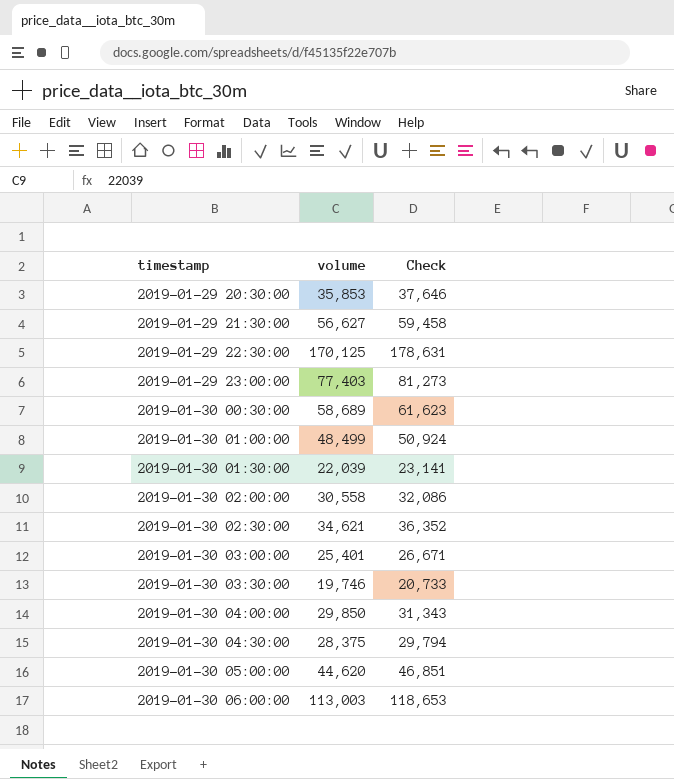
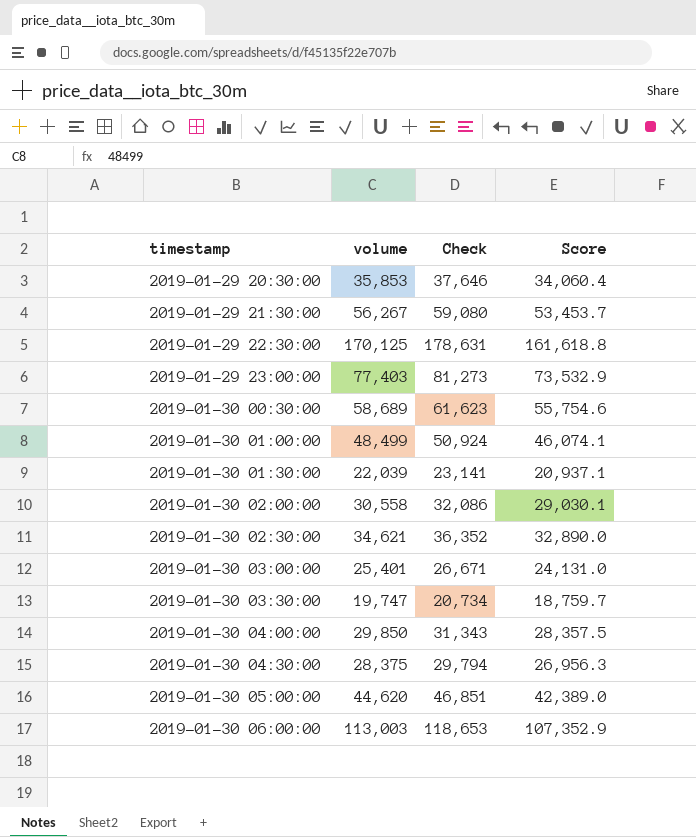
column Score | formula: none -> [volume] * 0.95
2019-01-29 21:30:00 | volume: 56,627 -> 56,267
2019-01-29 21:30:00 | Check: 59,458 -> 59,080
2019-01-30 03:30:00 | volume: 19,746 -> 19,747
2019-01-30 03:30:00 | Check: 20,733 -> 20,734

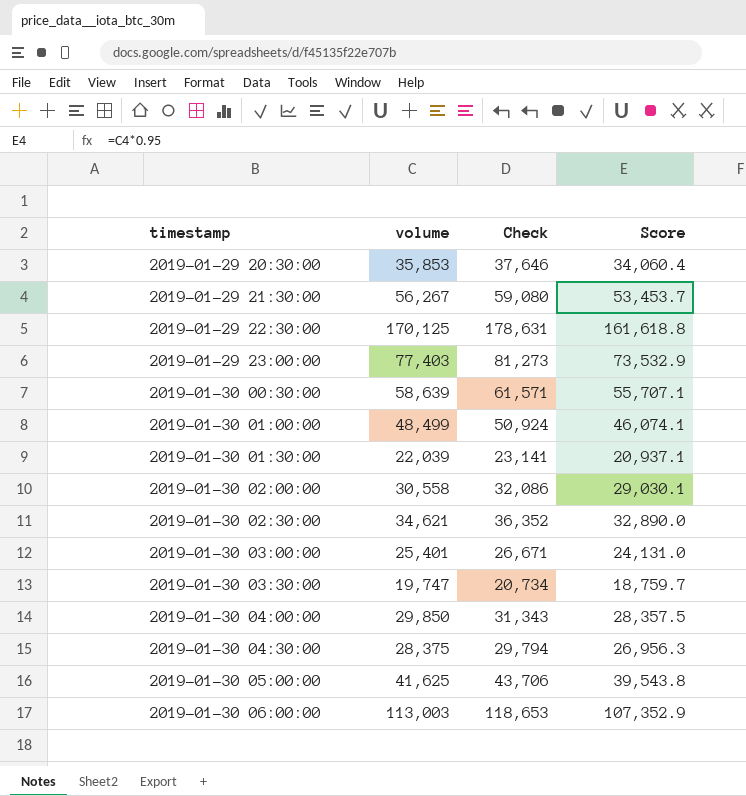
2019-01-30 00:30:00 | volume: 58,689 -> 58,639
2019-01-30 00:30:00 | Check: 61,623 -> 61,571
2019-01-30 00:30:00 | Score: 55,754.6 -> 55,707.1
2019-01-30 05:00:00 | volume: 44,620 -> 41,625
2019-01-30 05:00:00 | Check: 46,851 -> 43,706
2019-01-30 05:00:00 | Score: 42,389.0 -> 39,543.8

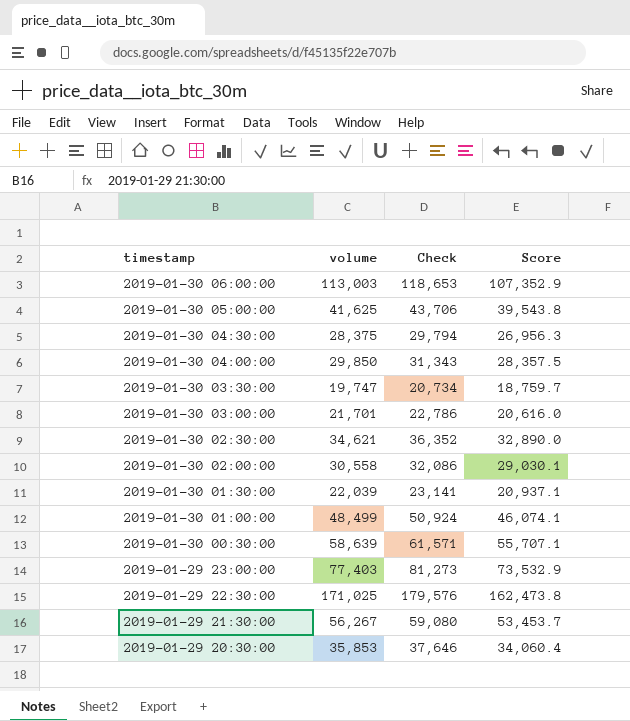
row order: timestamp ascending -> timestamp descending
2019-01-30 03:00:00 | volume: 25,401 -> 21,701
2019-01-30 03:00:00 | Check: 26,671 -> 22,786
2019-01-30 03:00:00 | Score: 24,131.0 -> 20,616.0
2019-01-29 22:30:00 | volume: 170,125 -> 171,025
2019-01-29 22:30:00 | Check: 178,631 -> 179,576
2019-01-29 22:30:00 | Score: 161,618.8 -> 162,473.8

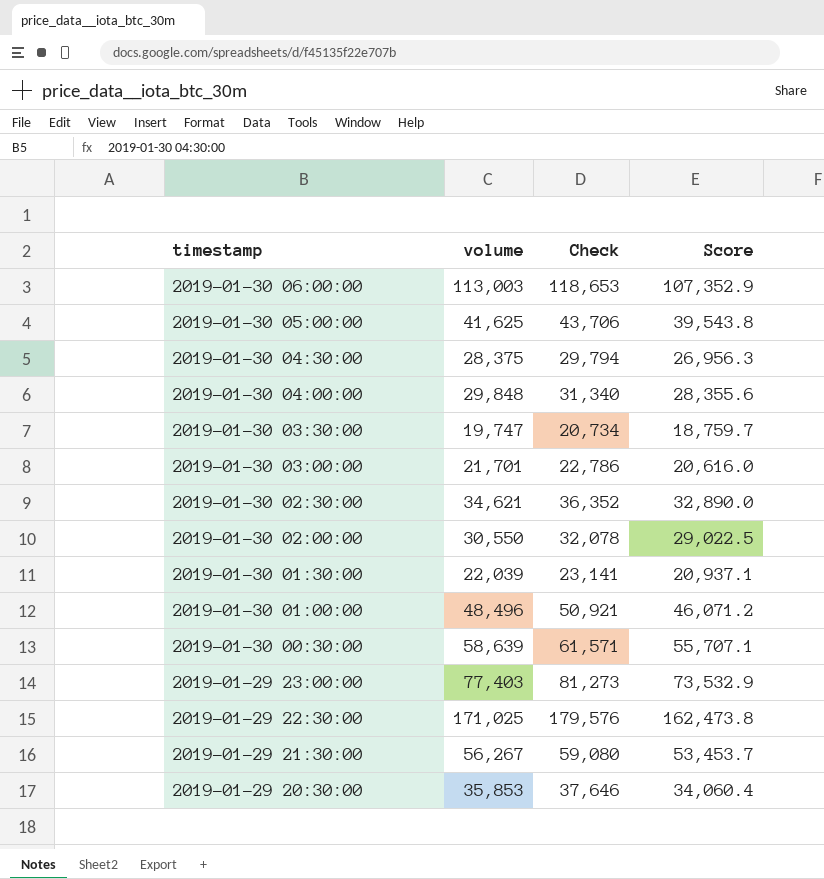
2019-01-30 04:00:00 | volume: 29,850 -> 29,848
2019-01-30 04:00:00 | Check: 31,343 -> 31,340
2019-01-30 04:00:00 | Score: 28,357.5 -> 28,355.6
2019-01-30 02:00:00 | volume: 30,558 -> 30,550
2019-01-30 02:00:00 | Check: 32,086 -> 32,078
2019-01-30 02:00:00 | Score: 29,030.1 -> 29,022.5
2019-01-30 01:00:00 | volume: 48,499 -> 48,496
2019-01-30 01:00:00 | Check: 50,924 -> 50,921
2019-01-30 01:00:00 | Score: 46,074.1 -> 46,071.2

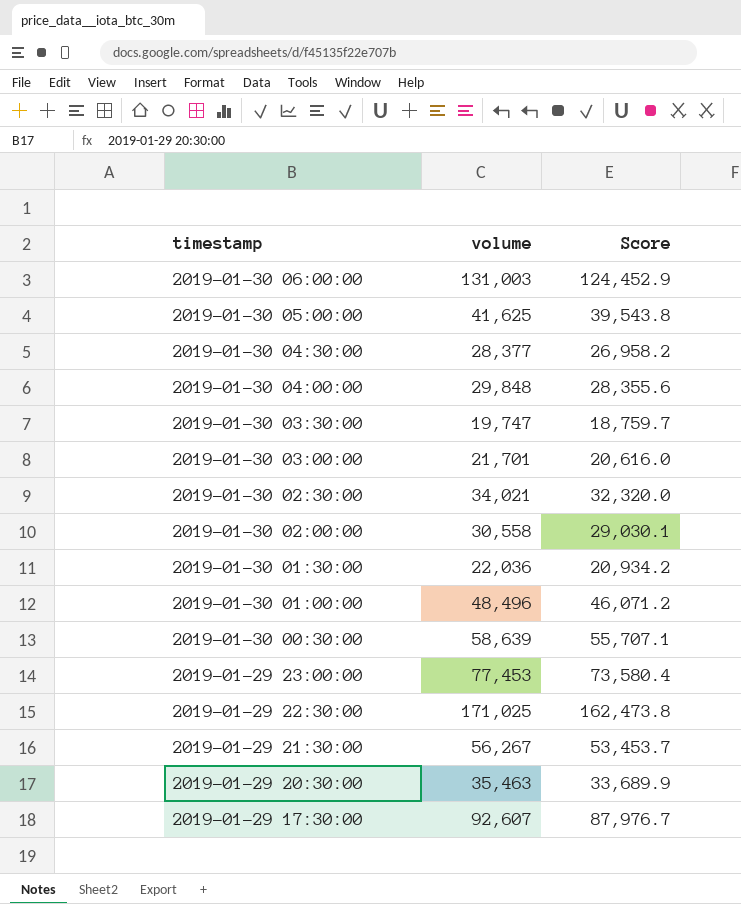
column Check | formula: [volume] * 1.05 -> none
2019-01-30 06:00:00 | volume: 113,003 -> 131,003
2019-01-30 06:00:00 | Score: 107,352.9 -> 124,452.9
2019-01-30 04:30:00 | volume: 28,375 -> 28,377
2019-01-30 04:30:00 | Score: 26,956.3 -> 26,958.2
2019-01-30 02:30:00 | volume: 34,621 -> 34,021
2019-01-30 02:30:00 | Score: 32,890.0 -> 32,320.0
2019-01-30 02:00:00 | volume: 30,550 -> 30,558
2019-01-30 02:00:00 | Score: 29,022.5 -> 29,030.1
2019-01-30 01:30:00 | volume: 22,039 -> 22,036
2019-01-30 01:30:00 | Score: 20,937.1 -> 20,934.2
2019-01-29 23:00:00 | volume: 77,403 -> 77,453
2019-01-29 23:00:00 | Score: 73,532.9 -> 73,580.4
2019-01-29 20:30:00 | volume: 35,853 -> 35,463
2019-01-29 20:30:00 | Score: 34,060.4 -> 33,689.9
row 2019-01-29 17:30:00: none -> 92,607 | 87,976.7

